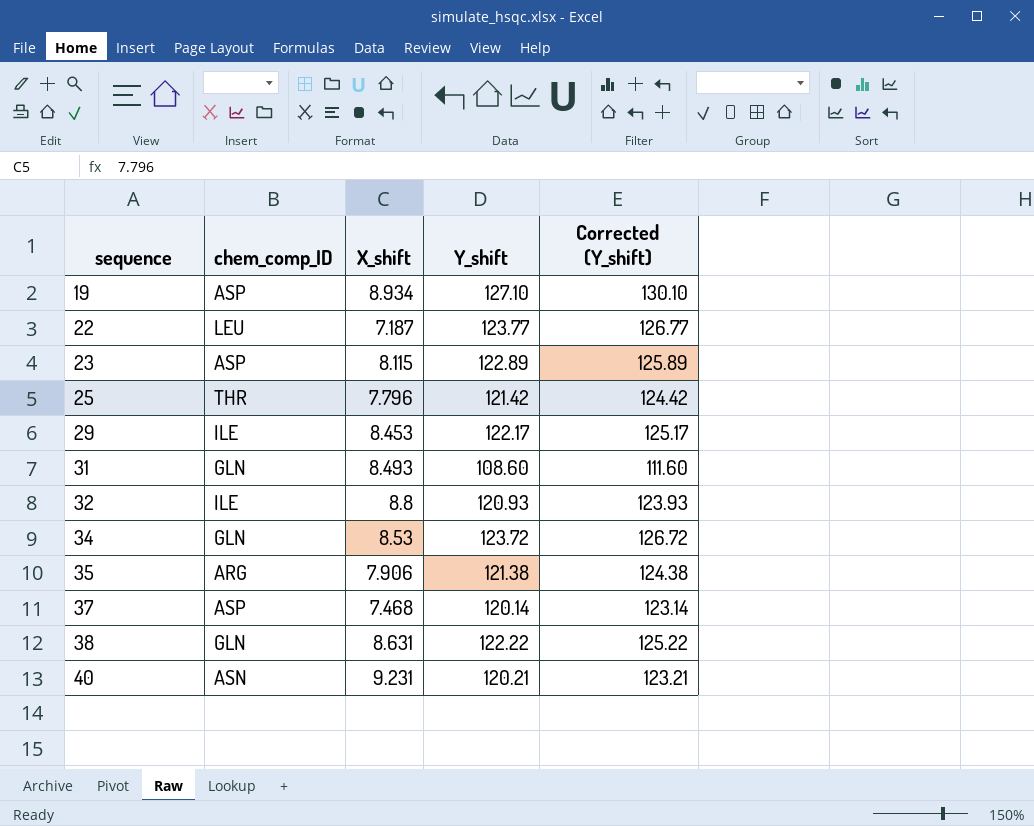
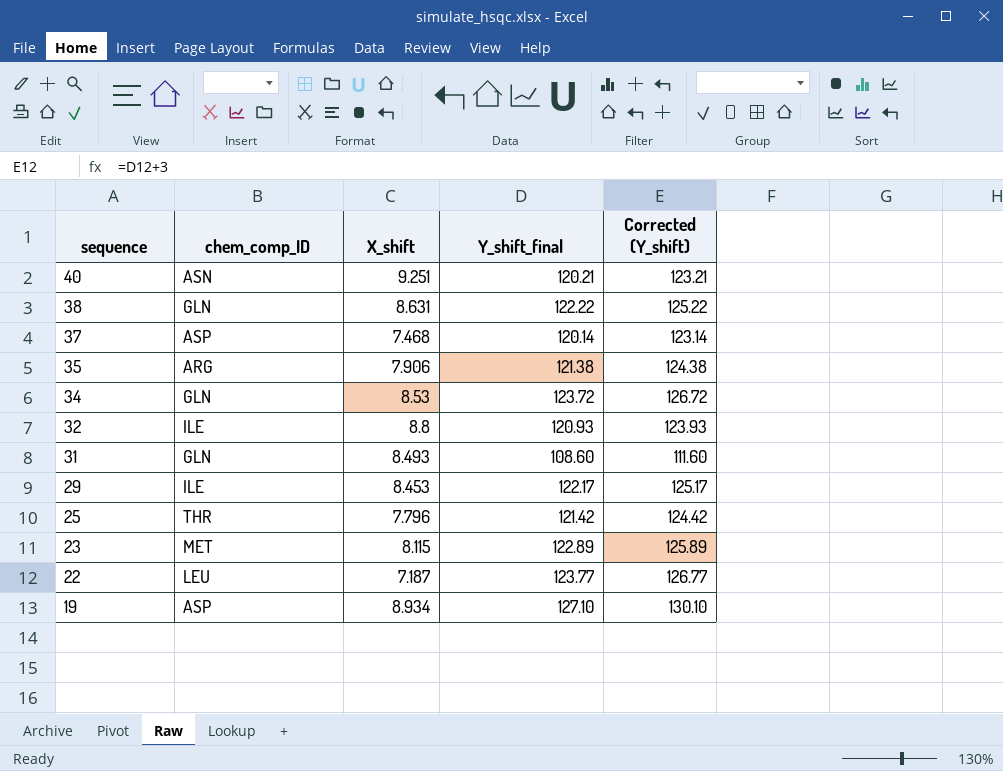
row order: sequence ascending -> sequence descending
column name: Y_shift -> Y_shift_final
40 | X_shift: 9.231 -> 9.251
23 | chem_comp_ID: ASP -> MET

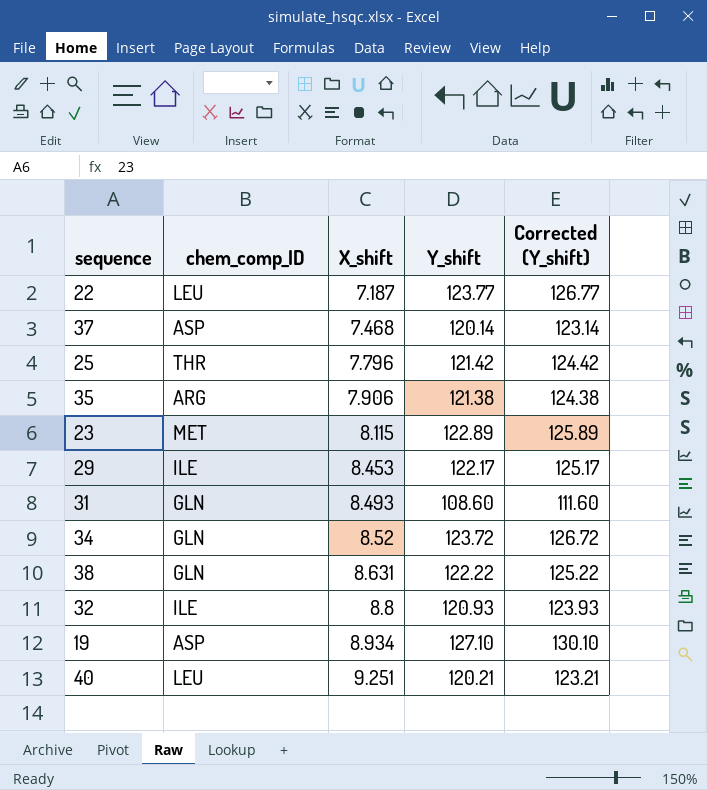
row order: sequence descending -> X_shift ascending
column name: Y_shift_final -> Y_shift
34 | X_shift: 8.53 -> 8.52
40 | chem_comp_ID: ASN -> LEU

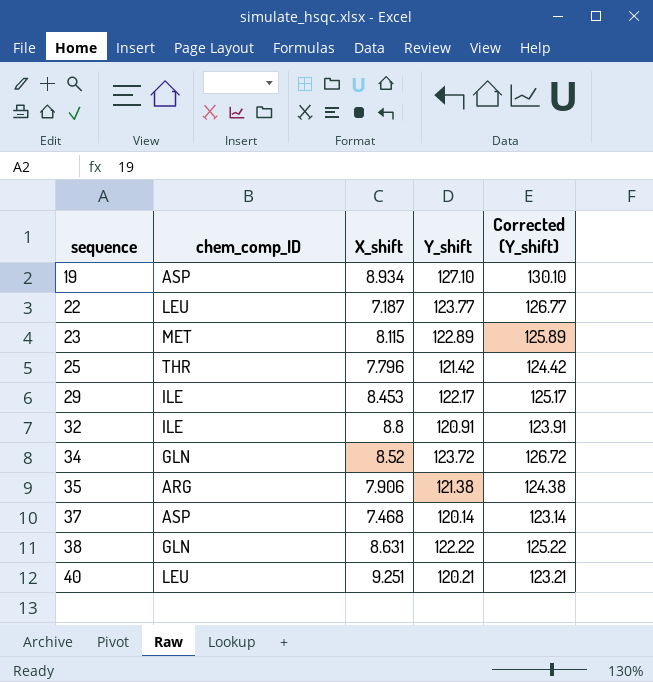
row order: X_shift ascending -> sequence ascending
row 31: GLN | 8.493 | 108.60 | 111.60 -> none
32 | Y_shift: 120.93 -> 120.91
32 | Corrected (Y_shift): 123.93 -> 123.91

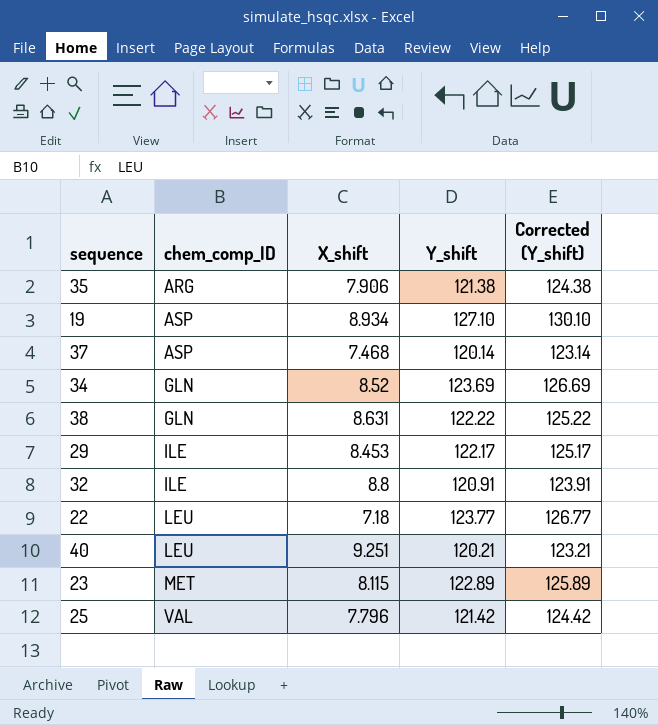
row order: sequence ascending -> chem_comp_ID ascending
34 | Y_shift: 123.72 -> 123.69
34 | Corrected (Y_shift): 126.72 -> 126.69
22 | X_shift: 7.187 -> 7.18
25 | chem_comp_ID: THR -> VAL

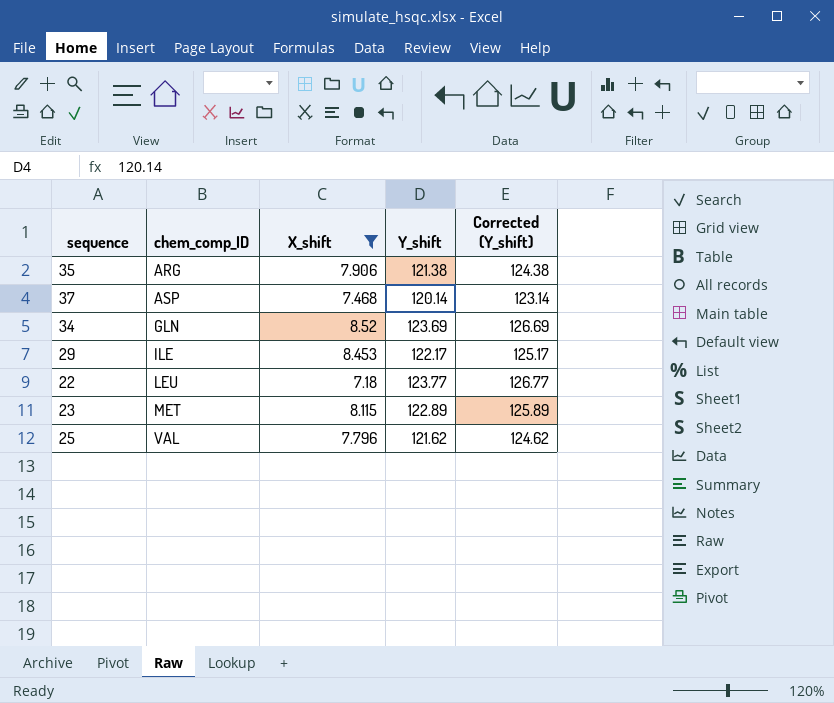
filter: none -> X_shift <= 8.52
25 | Y_shift: 121.42 -> 121.62
25 | Corrected (Y_shift): 124.42 -> 124.62

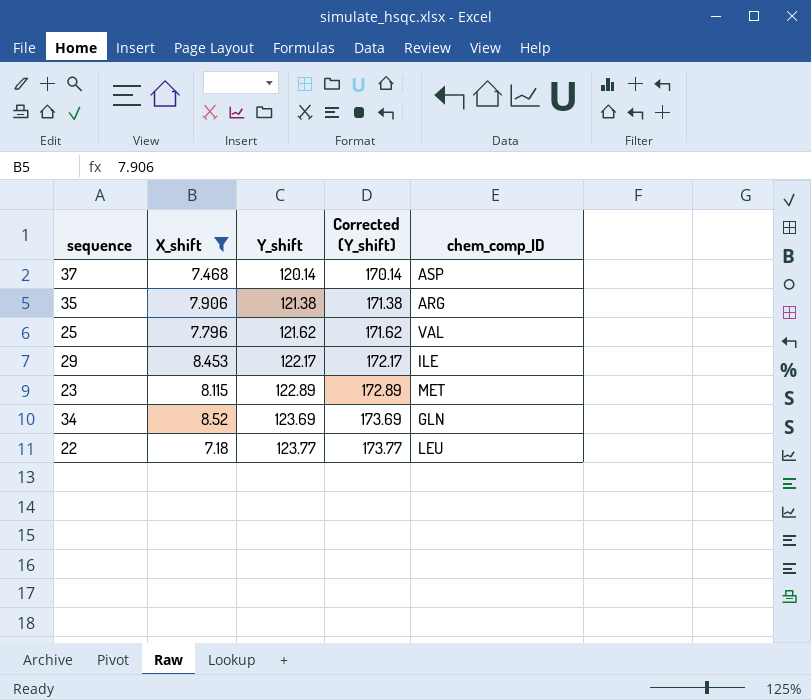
row order: chem_comp_ID ascending -> Y_shift ascending
column Corrected (Y_shift) | formula: [Y_shift] + 3 -> [Y_shift] + 50
column chem_comp_ID | position: 2 -> 5

